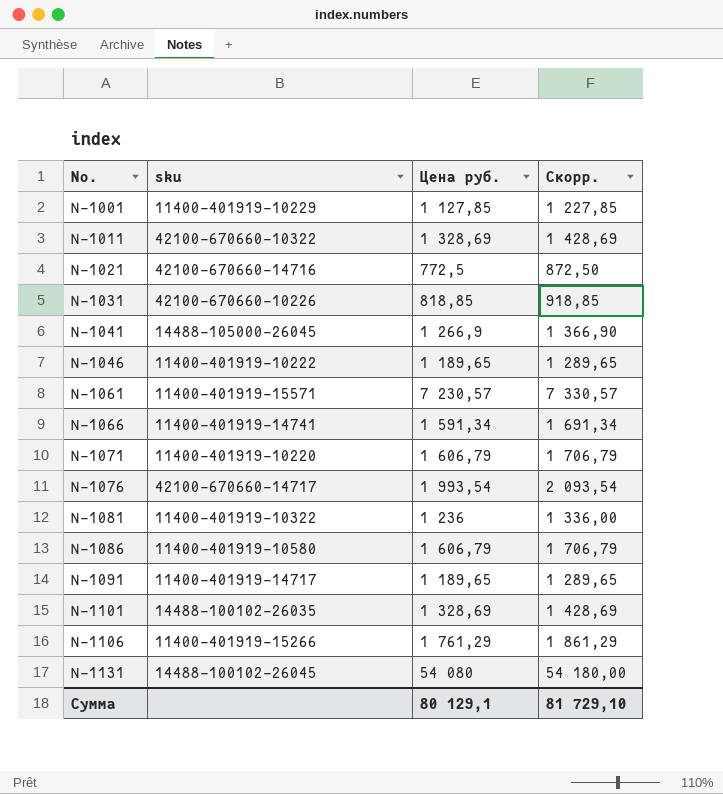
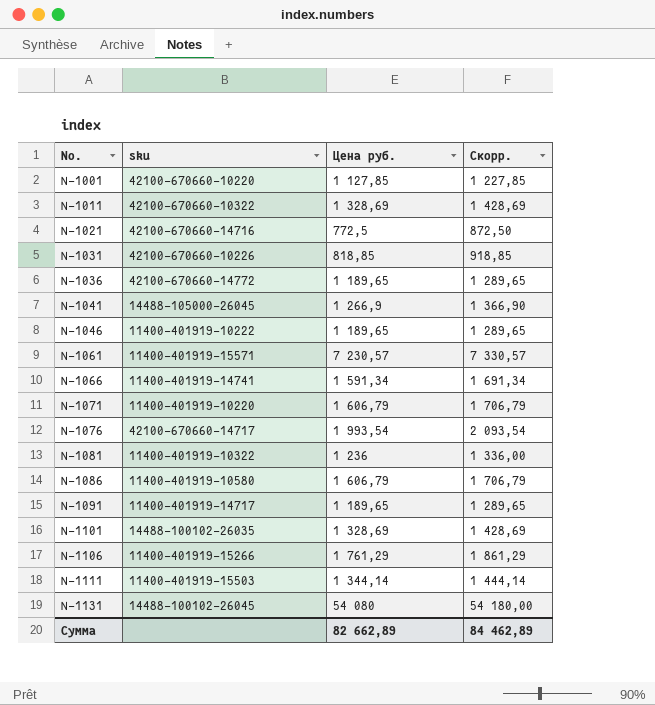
N-1001 | sku: 11400-401919-10229 -> 42100-670660-10220
row N-1036: none -> 42100-670660-14772 | 1 189,65 | 1 289,65
row N-1111: none -> 11400-401919-15503 | 1 344,14 | 1 444,14
Сумма | Цена руб.: 80 129,1 -> 82 662,89
Сумма | Скорр.: 81 729,10 -> 84 462,89

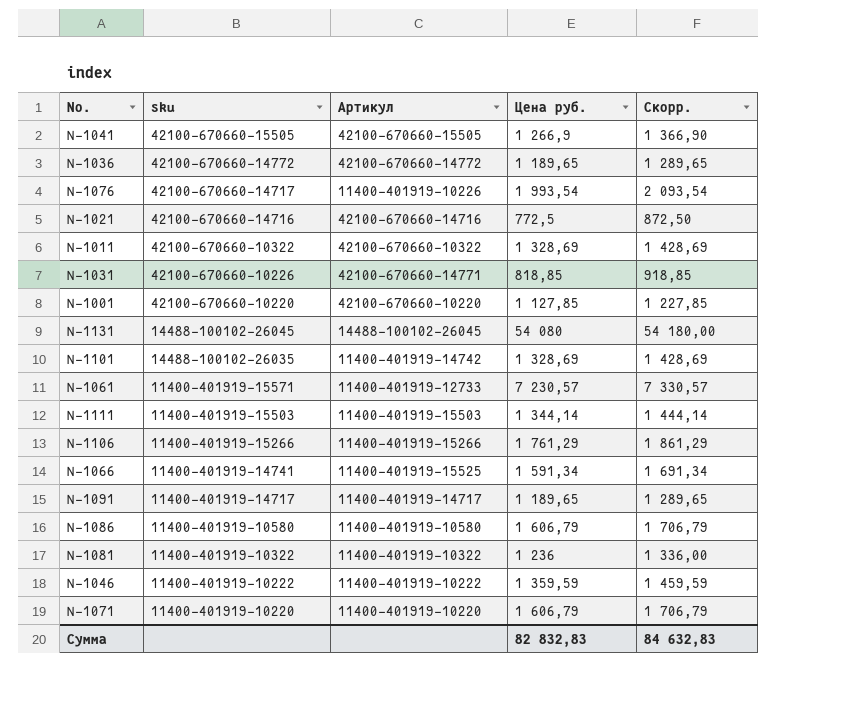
row order: No. ascending -> sku descending
column Артикул | position: none -> 3
N-1041 | sku: 14488-105000-26045 -> 42100-670660-15505
N-1046 | Цена руб.: 1 189,65 -> 1 359,59
N-1046 | Скорр.: 1 289,65 -> 1 459,59
Сумма | Цена руб.: 82 662,89 -> 82 832,83
Сумма | Скорр.: 84 462,89 -> 84 632,83

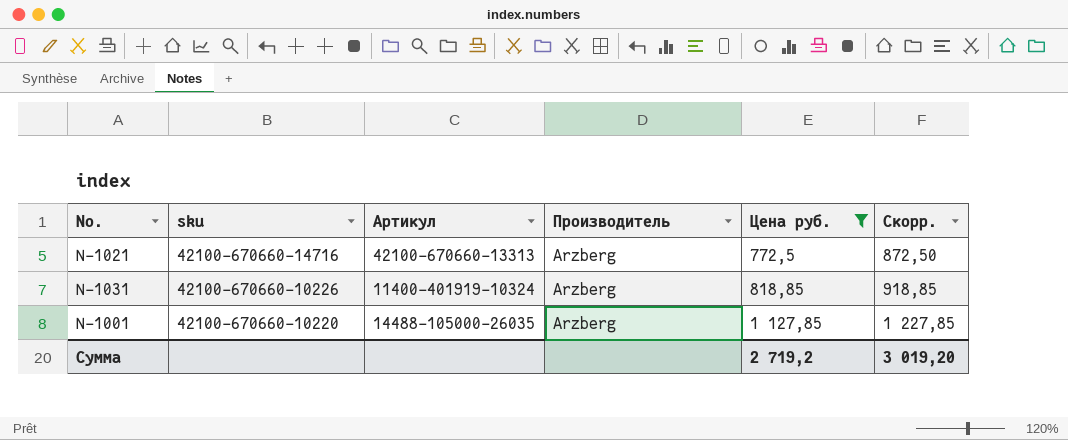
filter: none -> Цена руб. <= 1 127,85
column Производитель | position: none -> 4
N-1021 | Артикул: 42100-670660-14716 -> 42100-670660-13313
N-1031 | Артикул: 42100-670660-14771 -> 11400-401919-10324
N-1001 | Артикул: 42100-670660-10220 -> 14488-105000-26035
Сумма | Цена руб.: 82 832,83 -> 2 719,2
Сумма | Скорр.: 84 632,83 -> 3 019,20

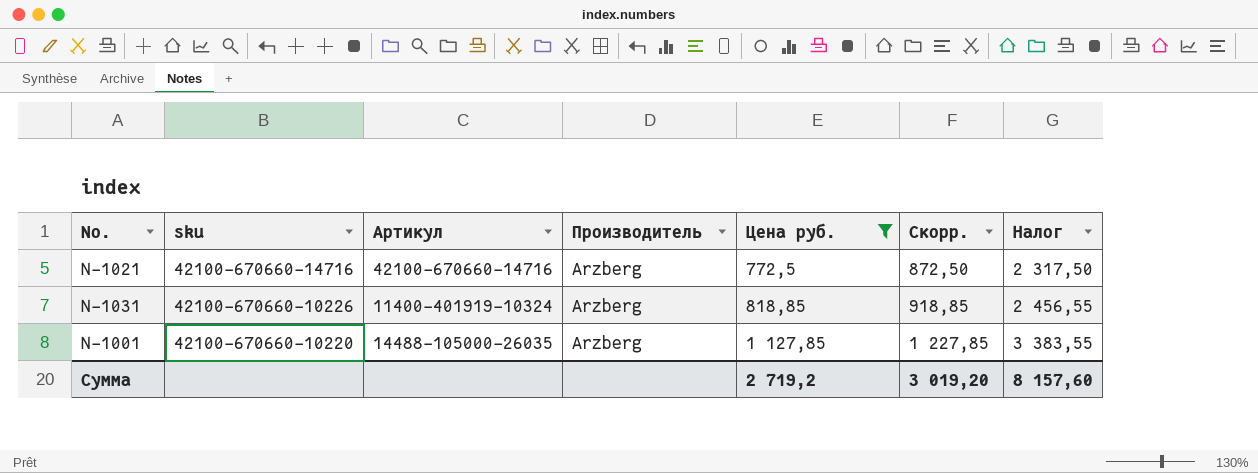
column Налог | formula: none -> [Цена руб.] * 3
N-1021 | Артикул: 42100-670660-13313 -> 42100-670660-14716

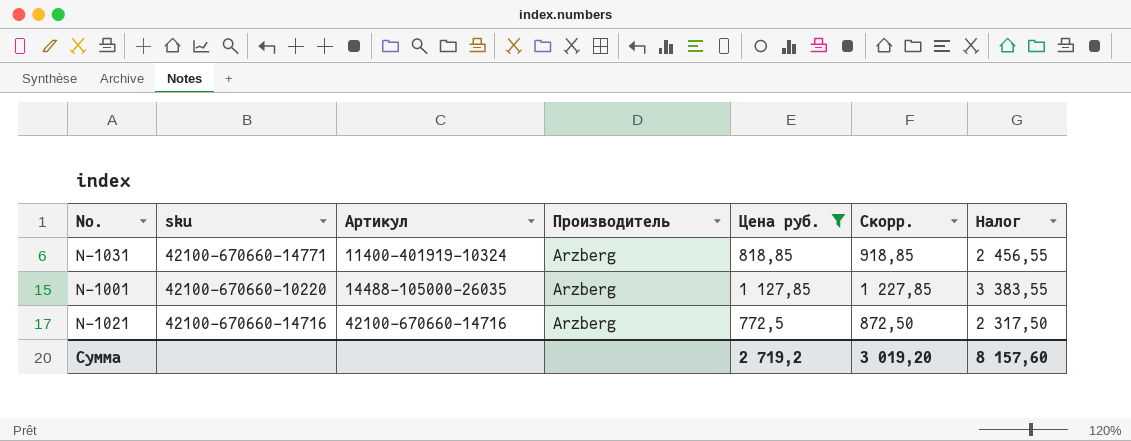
row order: sku descending -> Артикул ascending
N-1031 | sku: 42100-670660-10226 -> 42100-670660-14771

